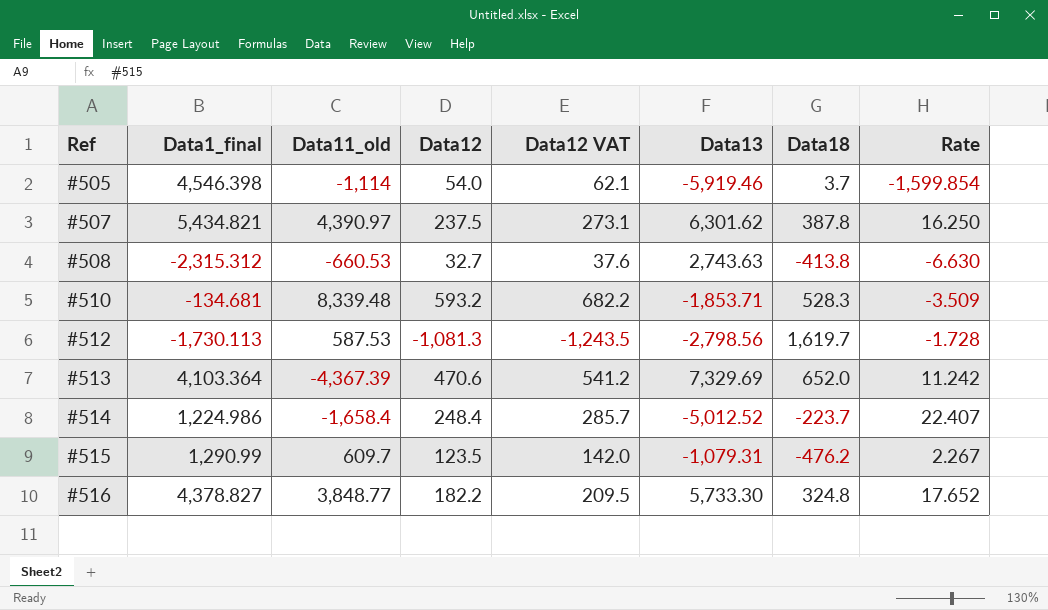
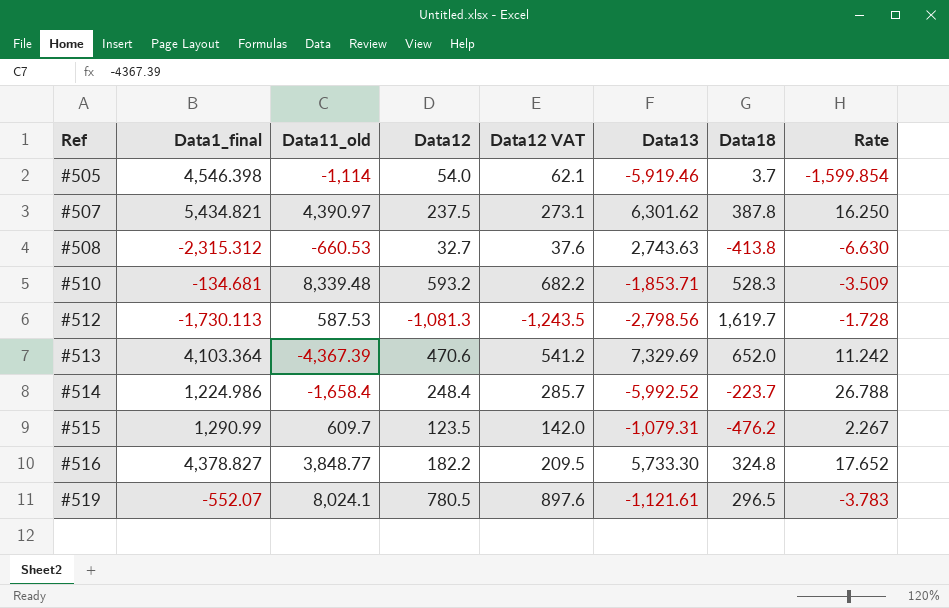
#514 | Data13: -5,012.52 -> -5,992.52
#514 | Rate: 22.407 -> 26.788
row #519: none -> -552.07 | 8,024.1 | 780.5 | 897.6 | -1,121.61 | 296.5 | -3.783

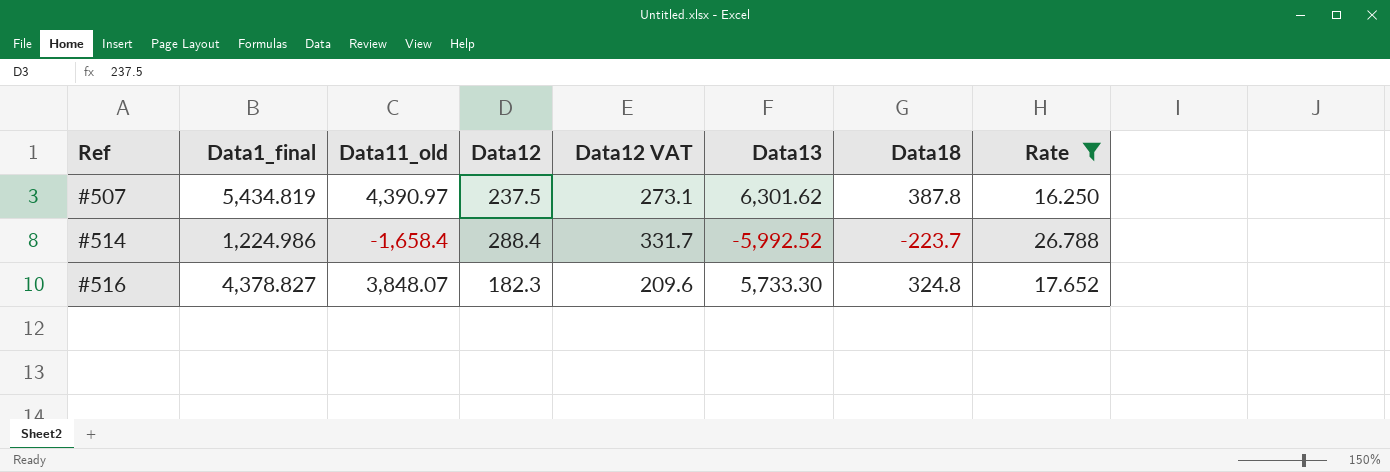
filter: none -> Rate >= 16.250
#507 | Data1_final: 5,434.821 -> 5,434.819
#514 | Data12: 248.4 -> 288.4
#514 | Data12 VAT: 285.7 -> 331.7
#516 | Data11_old: 3,848.77 -> 3,848.07
#516 | Data12: 182.2 -> 182.3
#516 | Data12 VAT: 209.5 -> 209.6

